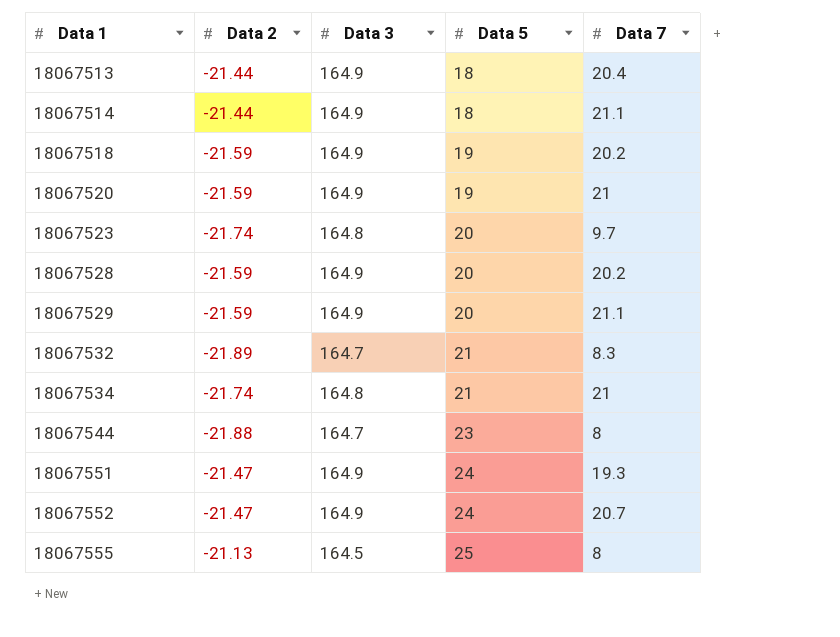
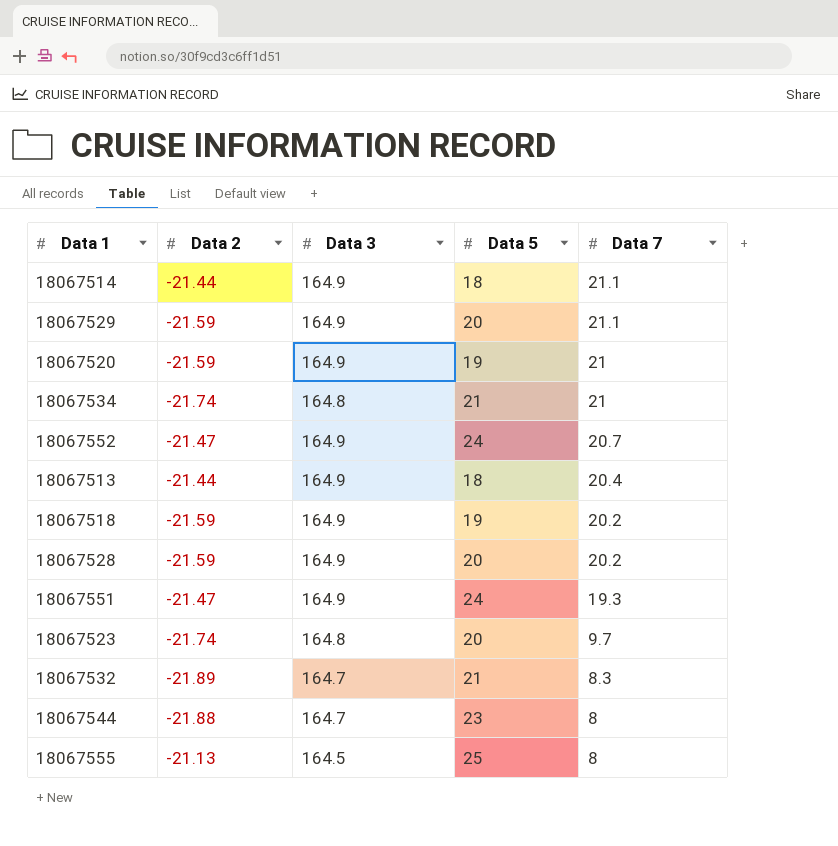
row order: Data 1 ascending -> Data 7 descending

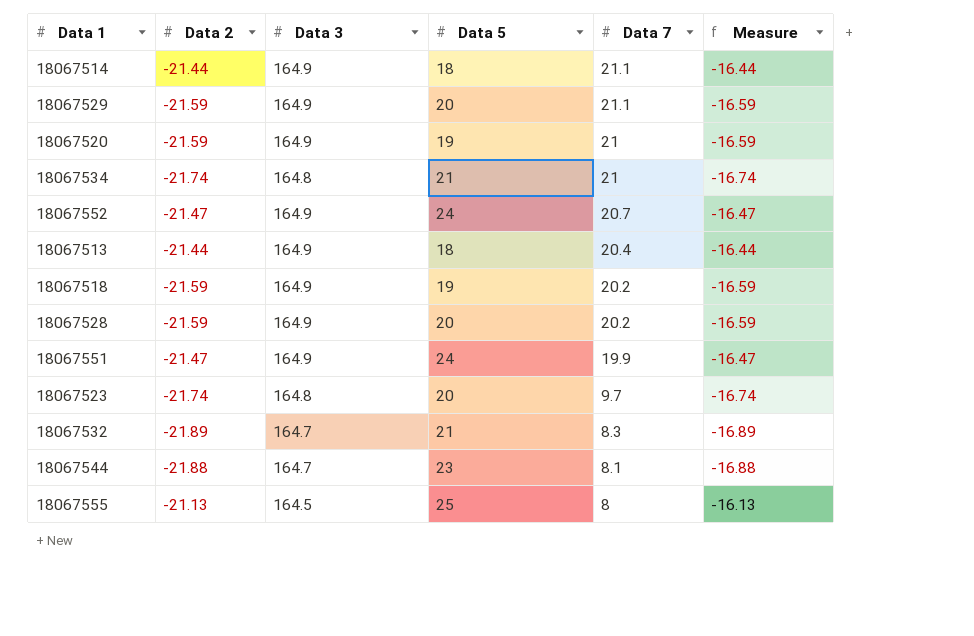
column Measure | formula: none -> [Data 2] + 5
18067551 | Data 7: 19.3 -> 19.9
18067544 | Data 7: 8 -> 8.1

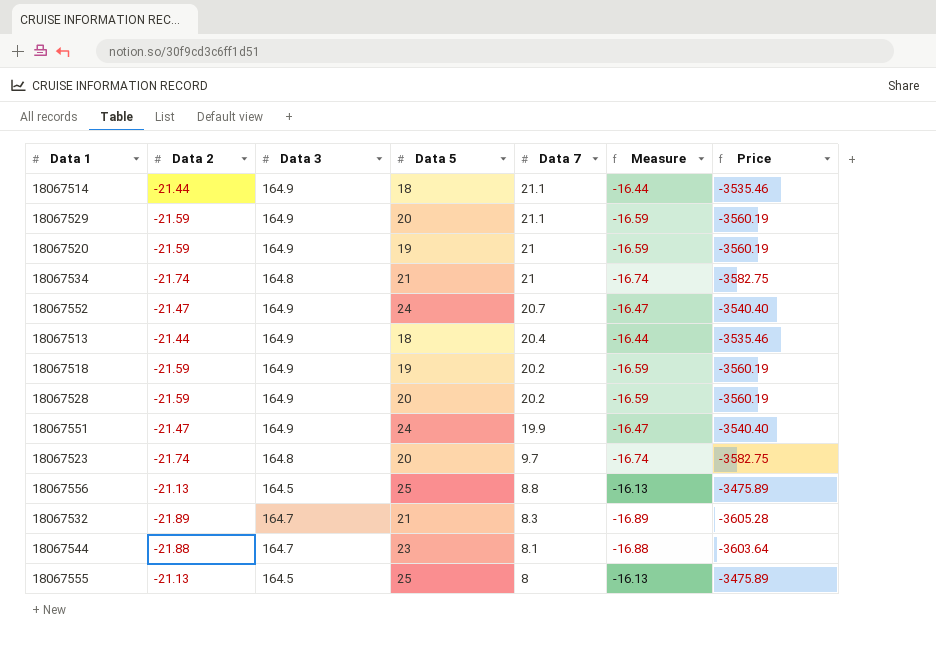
column Price | formula: none -> [Data 2] * [Data 3]
row 18067556: none -> -21.13 | 164.5 | 25 | 8.8 | -16.13 | -3475.89

